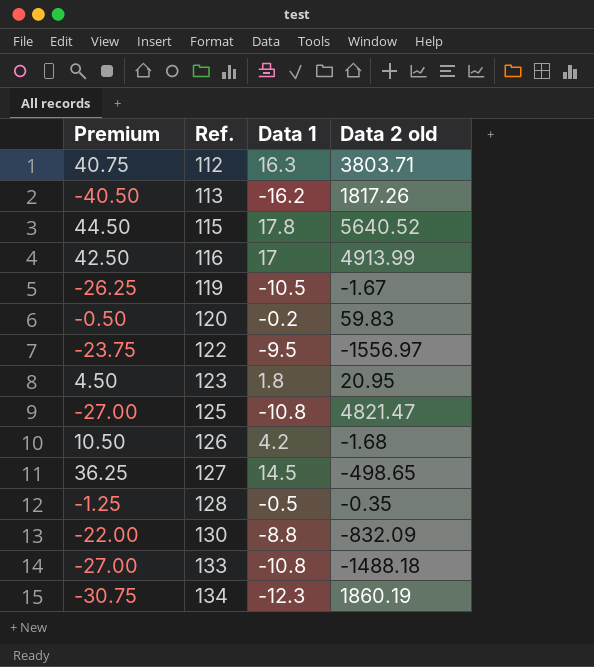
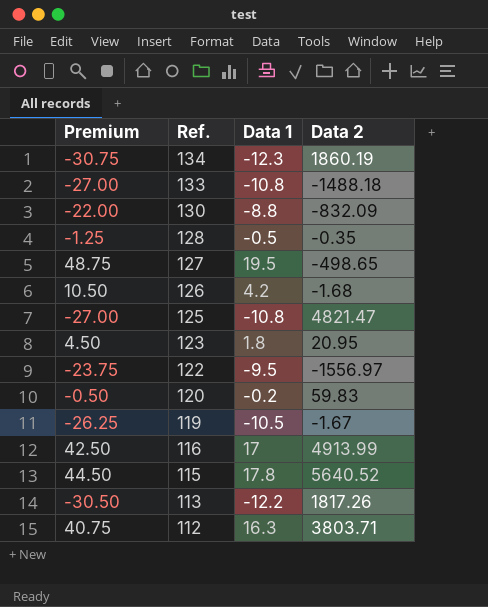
row order: Ref. ascending -> Ref. descending
column name: Data 2 old -> Data 2
127 | Premium: 36.25 -> 48.75
127 | Data 1: 14.5 -> 19.5
113 | Premium: -40.50 -> -30.50
113 | Data 1: -16.2 -> -12.2

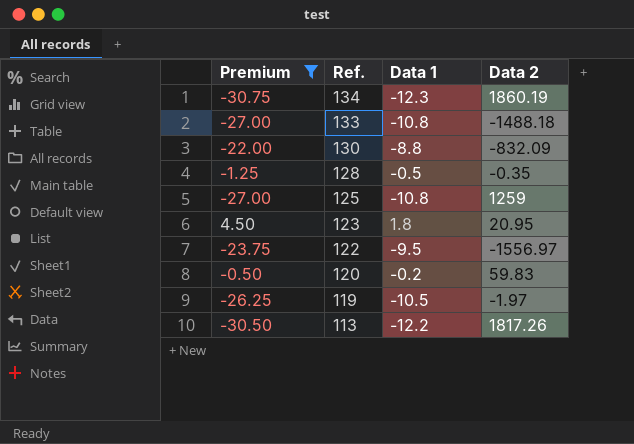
filter: none -> Premium <= 4.50
125 | Data 2: 4821.47 -> 1259
119 | Data 2: -1.67 -> -1.97

